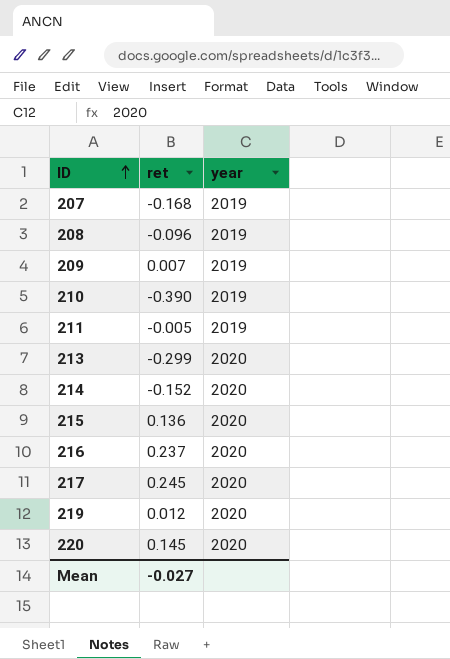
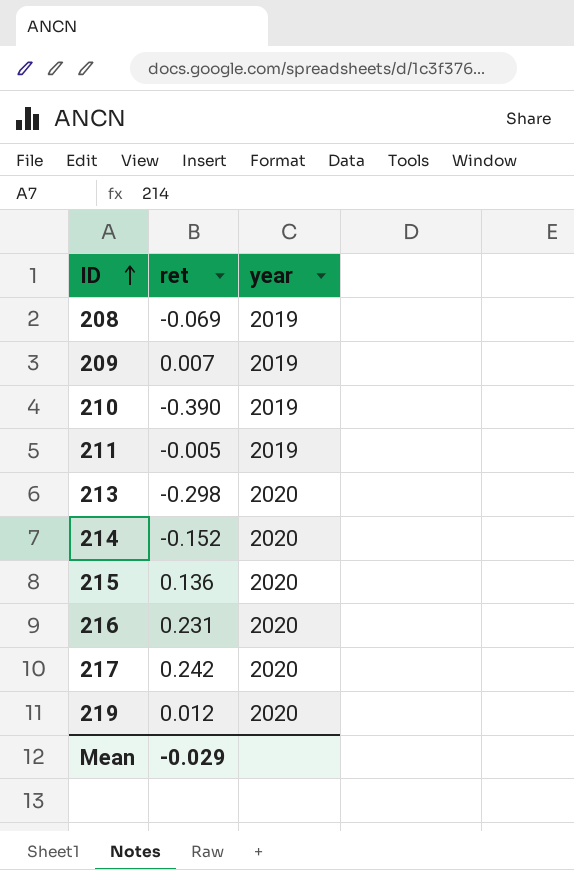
row 207: -0.168 | 2019 -> none
row 220: 0.145 | 2020 -> none
208 | ret: -0.096 -> -0.069
213 | ret: -0.299 -> -0.298
216 | ret: 0.237 -> 0.231
217 | ret: 0.245 -> 0.242
Mean | ret: -0.027 -> -0.029

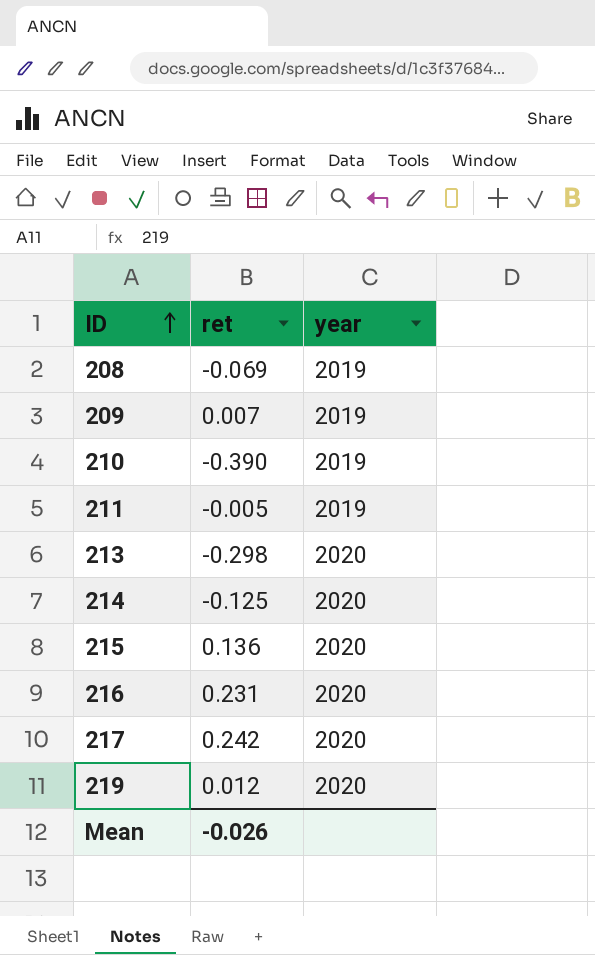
214 | ret: -0.152 -> -0.125
Mean | ret: -0.029 -> -0.026

